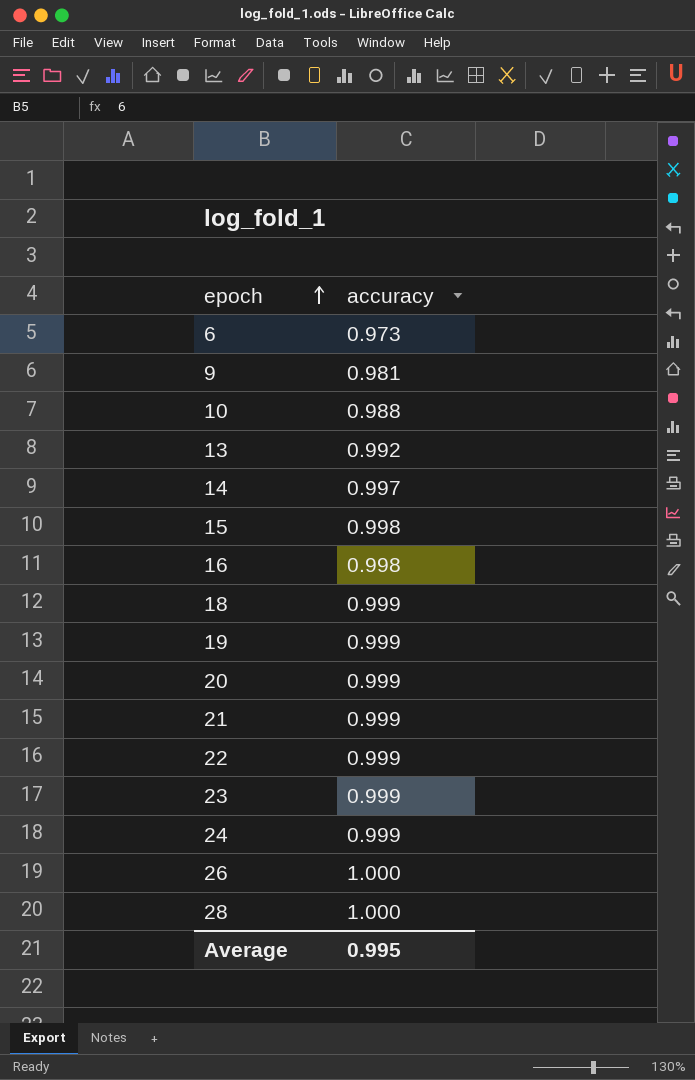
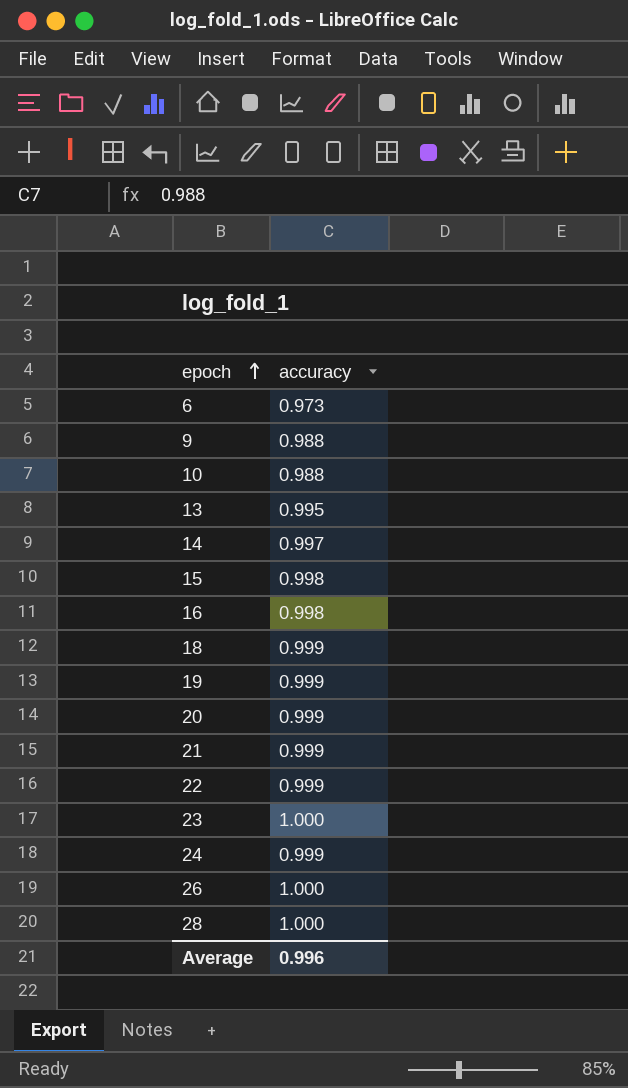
9 | accuracy: 0.981 -> 0.988
13 | accuracy: 0.992 -> 0.995
23 | accuracy: 0.999 -> 1.000
Average | accuracy: 0.995 -> 0.996

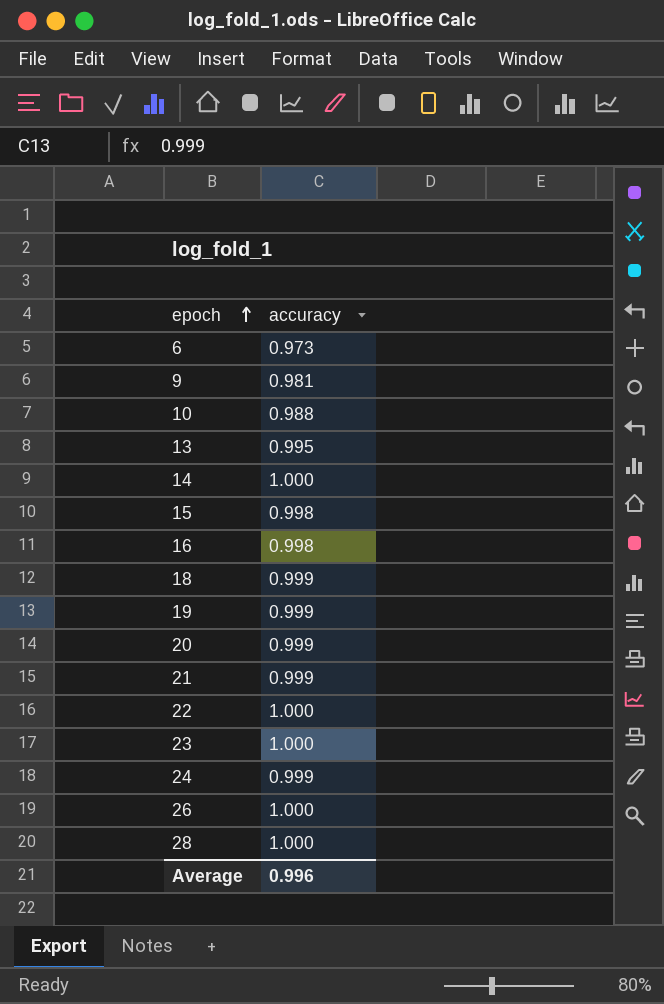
9 | accuracy: 0.988 -> 0.981
14 | accuracy: 0.997 -> 1.000
22 | accuracy: 0.999 -> 1.000

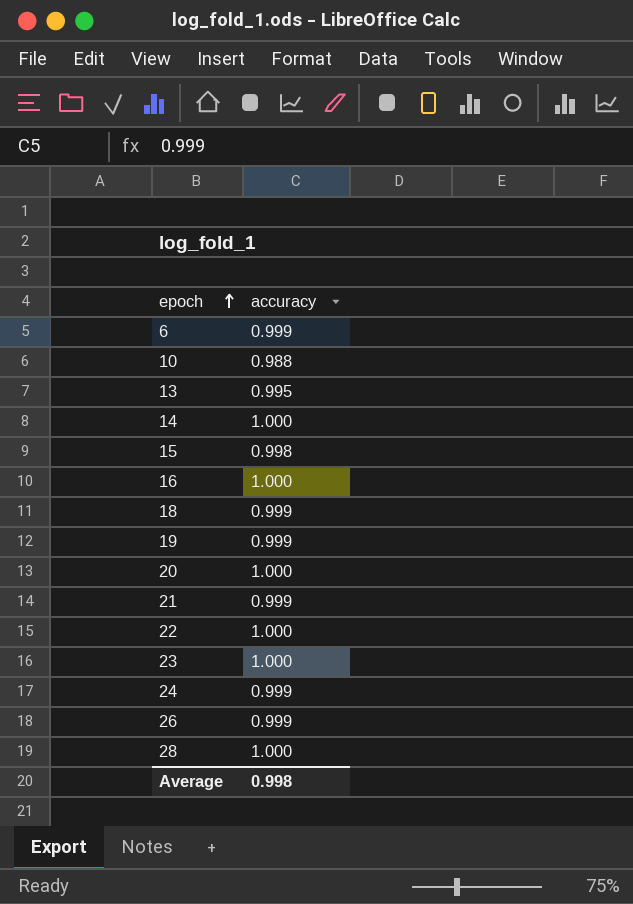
row 9: 0.981 -> none
6 | accuracy: 0.973 -> 0.999
16 | accuracy: 0.998 -> 1.000
20 | accuracy: 0.999 -> 1.000
26 | accuracy: 1.000 -> 0.999
Average | accuracy: 0.996 -> 0.998

